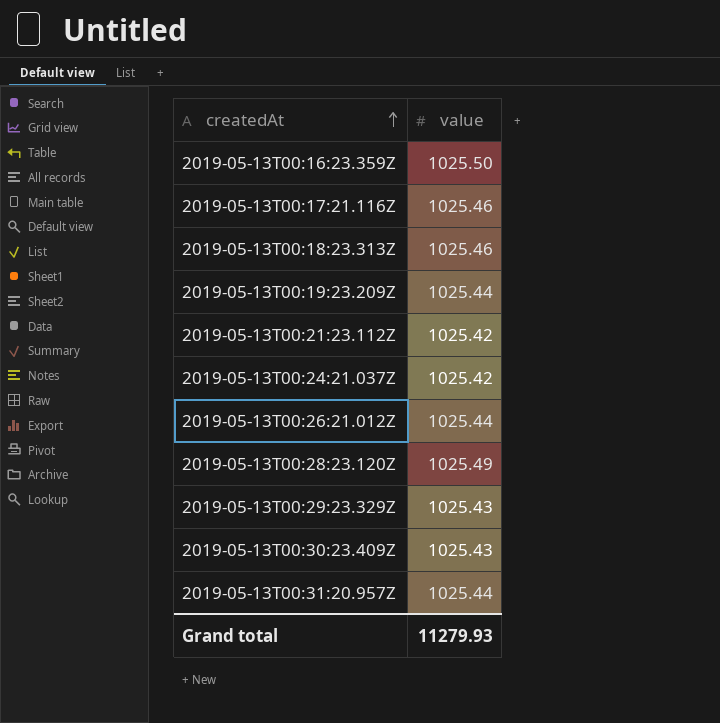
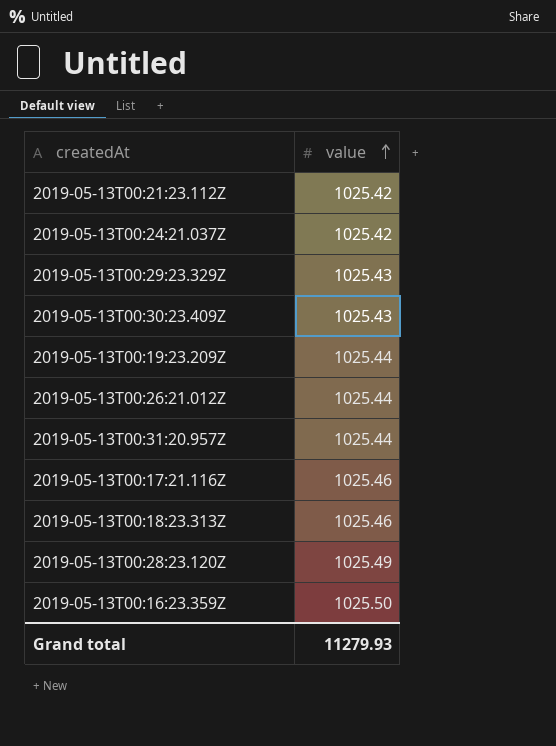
row order: createdAt ascending -> value ascending

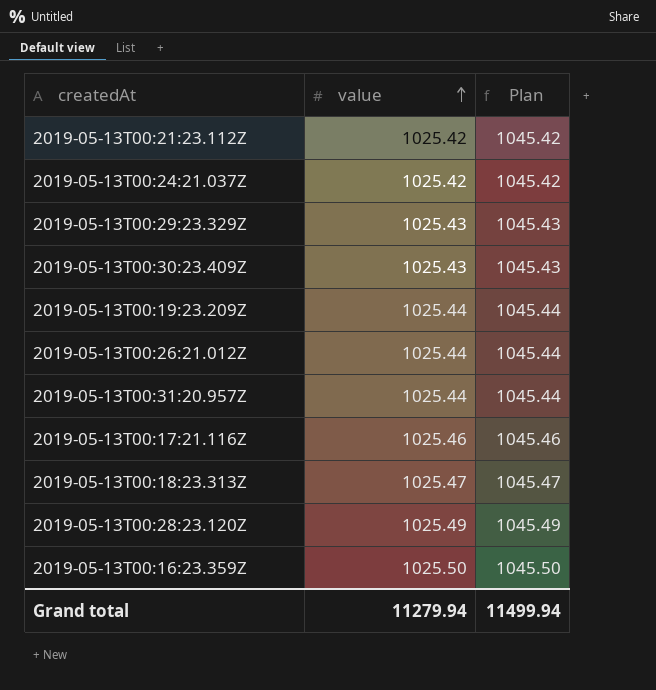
column Plan | formula: none -> [value] + 20
2019-05-13T00:18:23.313Z | value: 1025.46 -> 1025.47
Grand total | value: 11279.93 -> 11279.94

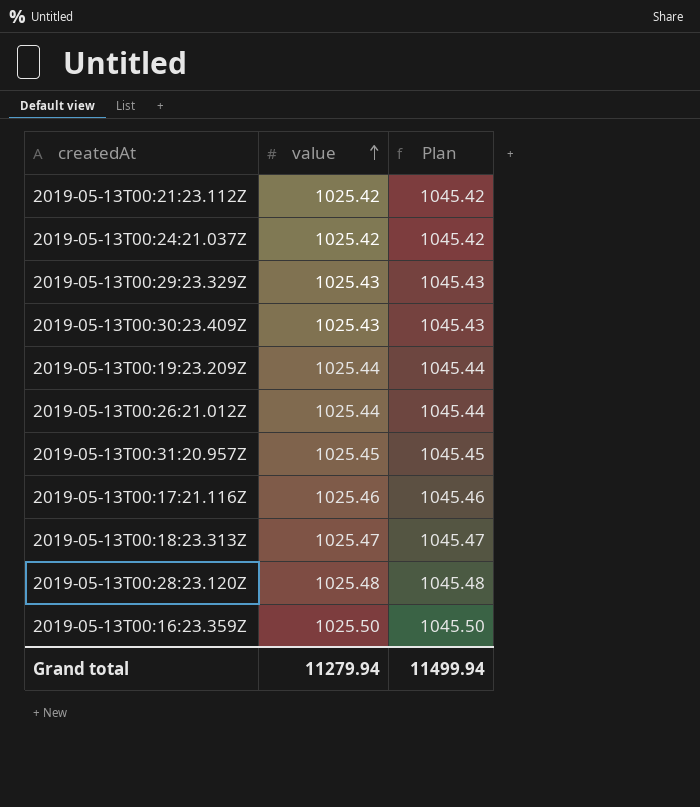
2019-05-13T00:31:20.957Z | value: 1025.44 -> 1025.45
2019-05-13T00:31:20.957Z | Plan: 1045.44 -> 1045.45
2019-05-13T00:28:23.120Z | value: 1025.49 -> 1025.48
2019-05-13T00:28:23.120Z | Plan: 1045.49 -> 1045.48

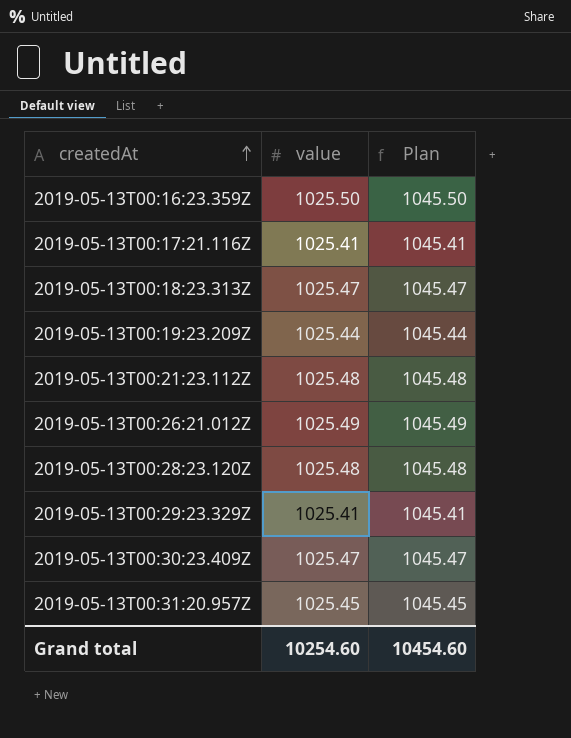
row order: value ascending -> createdAt ascending
row 2019-05-13T00:24:21.037Z: 1025.42 | 1045.42 -> none
2019-05-13T00:17:21.116Z | value: 1025.46 -> 1025.41
2019-05-13T00:17:21.116Z | Plan: 1045.46 -> 1045.41
2019-05-13T00:21:23.112Z | value: 1025.42 -> 1025.48
2019-05-13T00:21:23.112Z | Plan: 1045.42 -> 1045.48
2019-05-13T00:26:21.012Z | value: 1025.44 -> 1025.49
2019-05-13T00:26:21.012Z | Plan: 1045.44 -> 1045.49
2019-05-13T00:29:23.329Z | value: 1025.43 -> 1025.41
2019-05-13T00:29:23.329Z | Plan: 1045.43 -> 1045.41
2019-05-13T00:30:23.409Z | value: 1025.43 -> 1025.47
2019-05-13T00:30:23.409Z | Plan: 1045.43 -> 1045.47
Grand total | value: 11279.94 -> 10254.60
Grand total | Plan: 11499.94 -> 10454.60

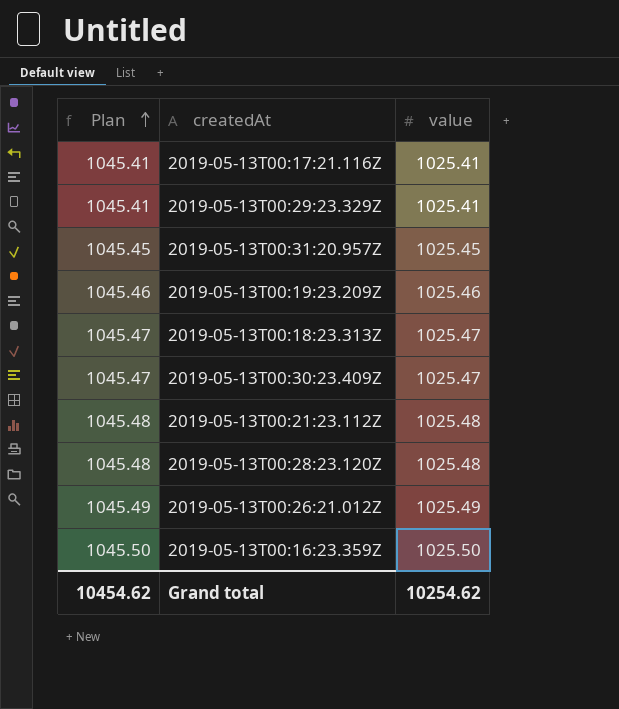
row order: createdAt ascending -> Plan ascending
column Plan | position: 3 -> 1
2019-05-13T00:19:23.209Z | Plan: 1045.44 -> 1045.46
2019-05-13T00:19:23.209Z | value: 1025.44 -> 1025.46
Grand total | Plan: 10454.60 -> 10454.62
Grand total | value: 10254.60 -> 10254.62

